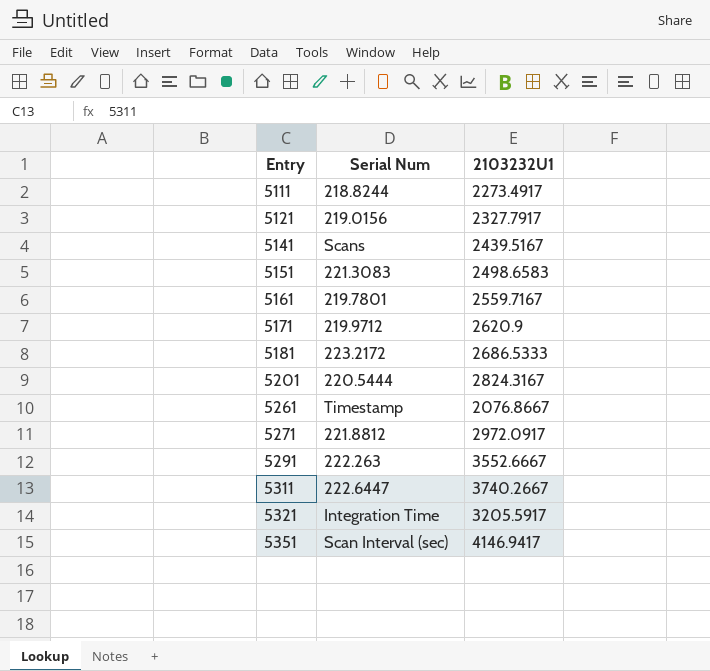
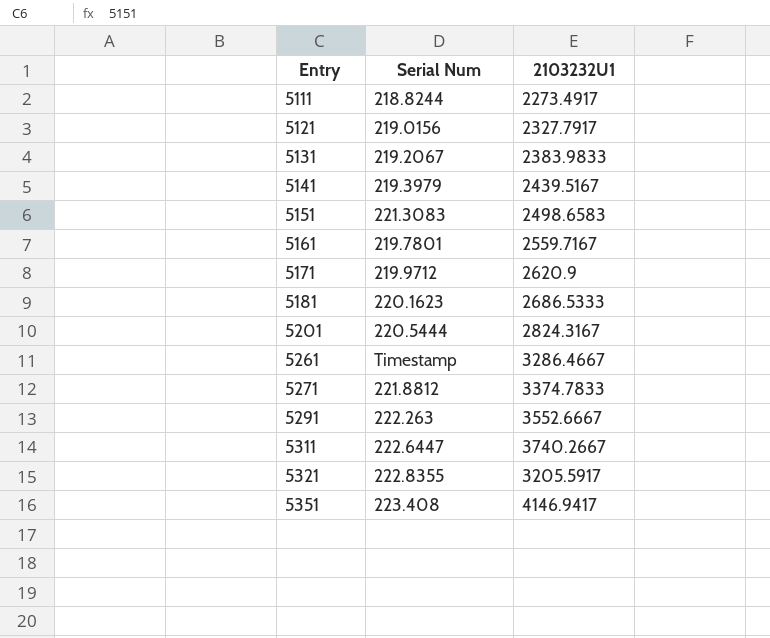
row 5131: none -> 219.2067 | 2383.9833
5141 | Serial Num: Scans -> 219.3979
5181 | Serial Num: 223.2172 -> 220.1623
5261 | 2103232U1: 2076.8667 -> 3286.4667
5271 | 2103232U1: 2972.0917 -> 3374.7833
5321 | Serial Num: Integration Time -> 222.8355
5351 | Serial Num: Scan Interval (sec) -> 223.408

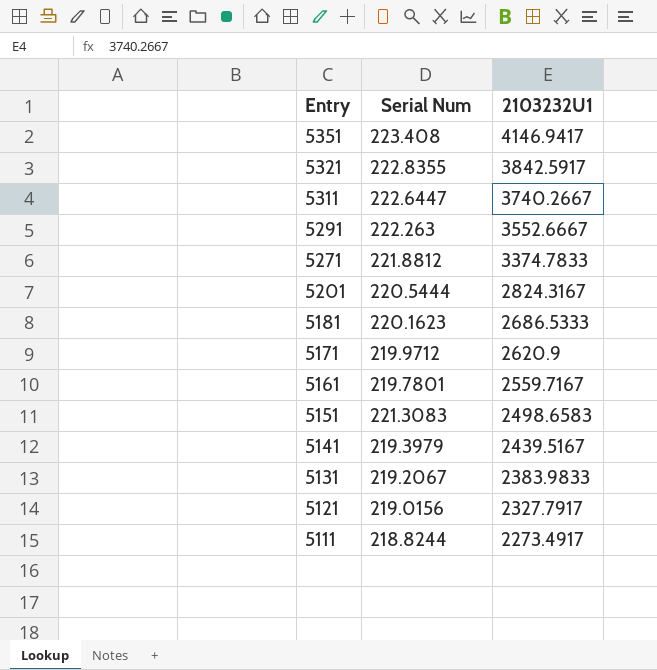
row order: Entry ascending -> Entry descending
row 5261: Timestamp | 3286.4667 -> none
5321 | 2103232U1: 3205.5917 -> 3842.5917

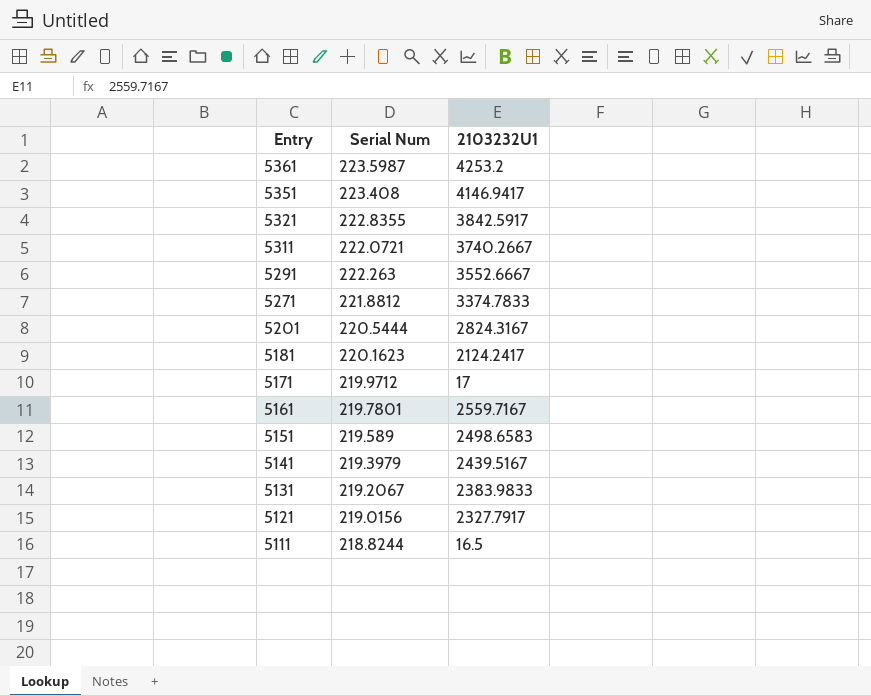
row 5361: none -> 223.5987 | 4253.2
5311 | Serial Num: 222.6447 -> 222.0721
5181 | 2103232U1: 2686.5333 -> 2124.2417
5171 | 2103232U1: 2620.9 -> 17
5151 | Serial Num: 221.3083 -> 219.589
5111 | 2103232U1: 2273.4917 -> 16.5

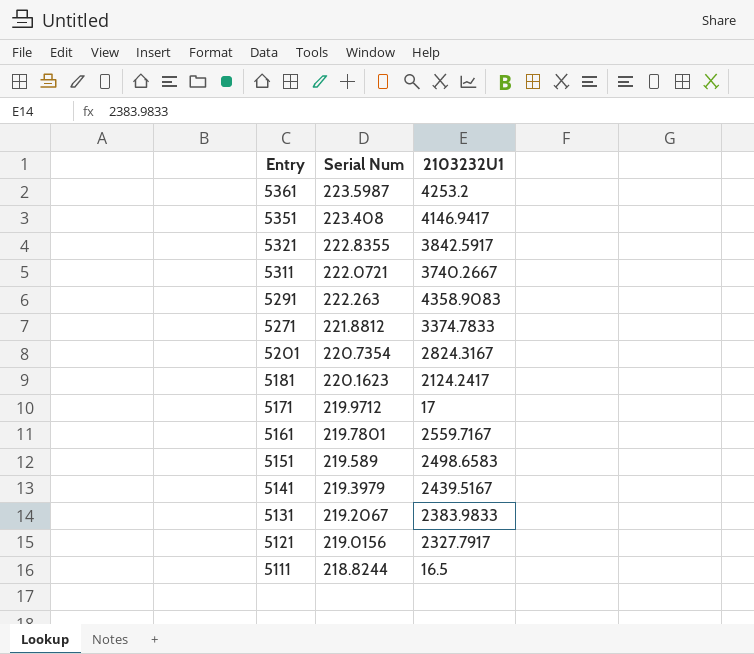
5291 | 2103232U1: 3552.6667 -> 4358.9083
5201 | Serial Num: 220.5444 -> 220.7354

